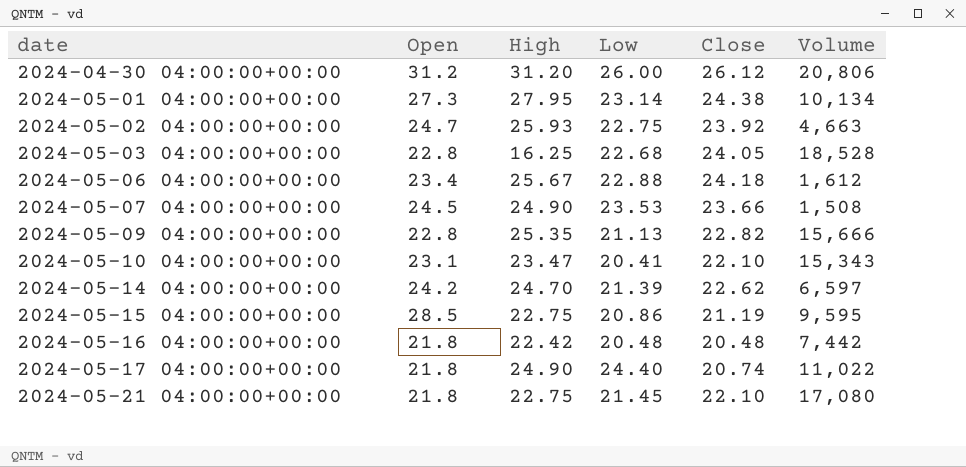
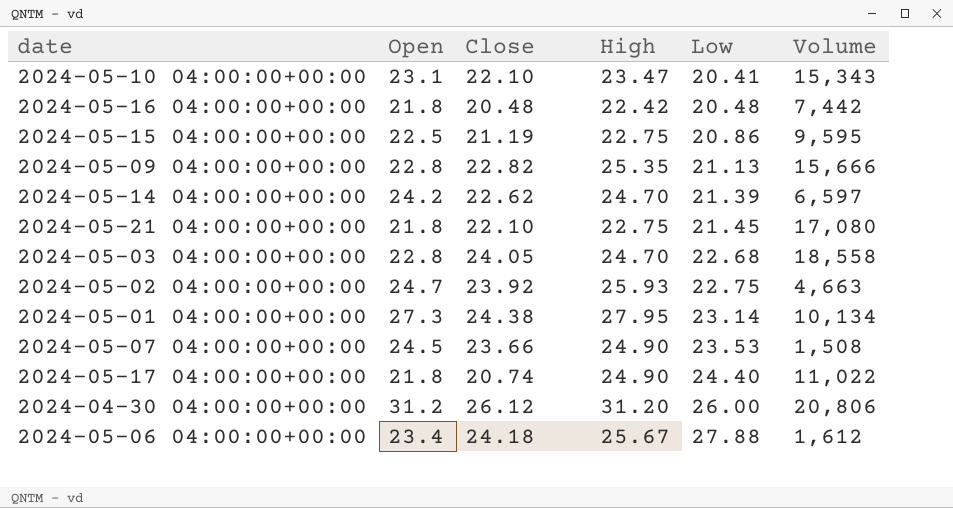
row order: date ascending -> Low ascending
column Close | position: 5 -> 3
2024-05-15 04:00:00+00:00 | Open: 28.5 -> 22.5
2024-05-03 04:00:00+00:00 | High: 16.25 -> 24.70
2024-05-03 04:00:00+00:00 | Volume: 18,528 -> 18,558
2024-05-06 04:00:00+00:00 | Low: 22.88 -> 27.88

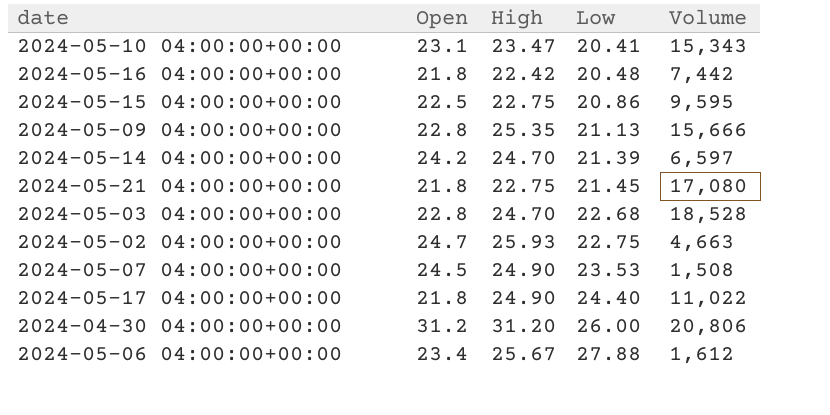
column Close | position: 3 -> none
row 2024-05-01 04:00:00+00:00: 27.3 | 24.38 | 27.95 | 23.14 | 10,134 -> none
2024-05-03 04:00:00+00:00 | Volume: 18,558 -> 18,528

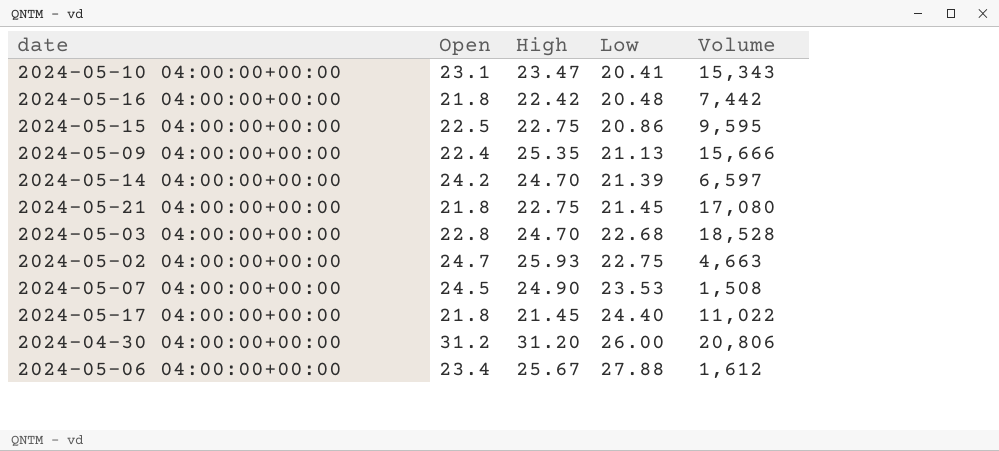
2024-05-09 04:00:00+00:00 | Open: 22.8 -> 22.4
2024-05-17 04:00:00+00:00 | High: 24.90 -> 21.45

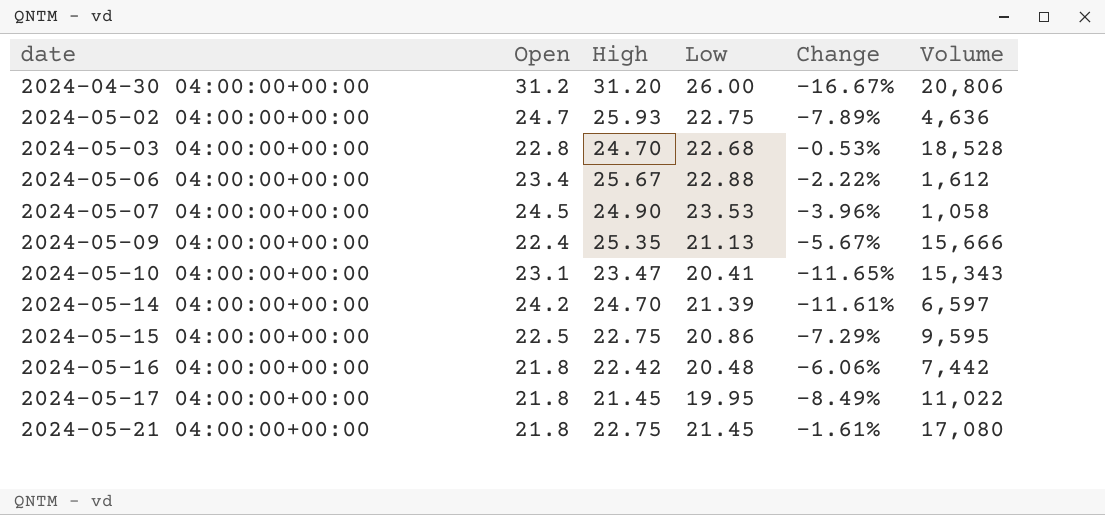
row order: Low ascending -> date ascending
column Change | formula: none -> ([Low] - [Open]) / [Open]
2024-05-02 04:00:00+00:00 | Volume: 4,663 -> 4,636
2024-05-06 04:00:00+00:00 | Low: 27.88 -> 22.88
2024-05-07 04:00:00+00:00 | Volume: 1,508 -> 1,058
2024-05-17 04:00:00+00:00 | Low: 24.40 -> 19.95

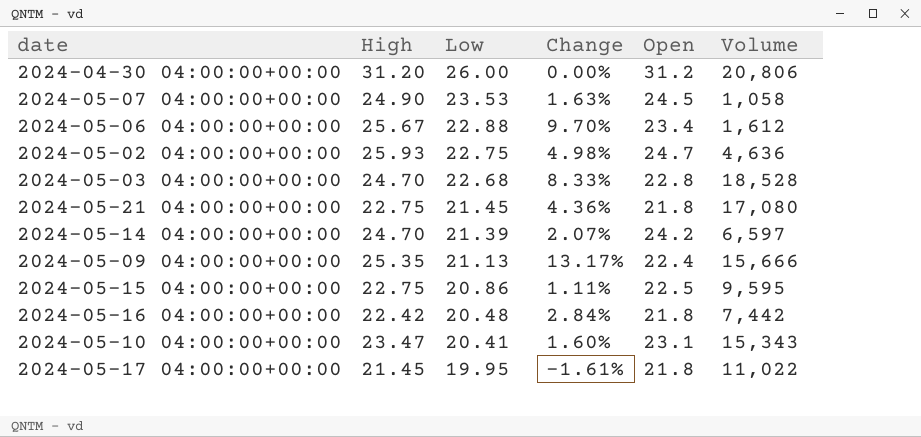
row order: date ascending -> Low descending
column Change | formula: ([Low] - [Open]) / [Open] -> ([High] - [Open]) / [Open]
column Open | position: 2 -> 5

